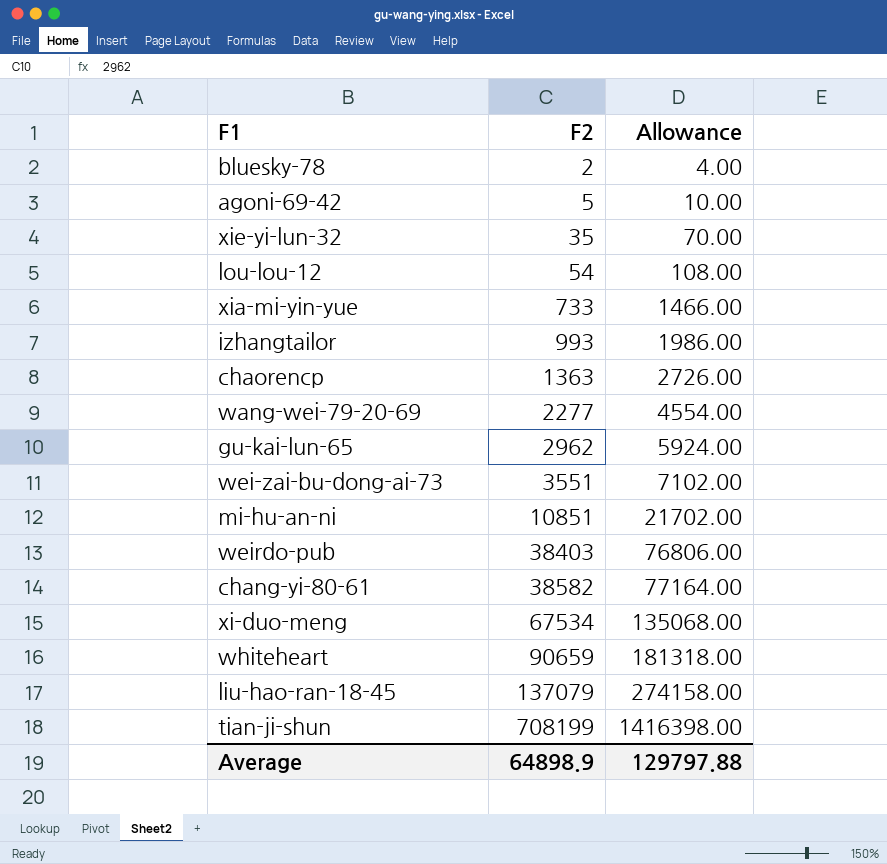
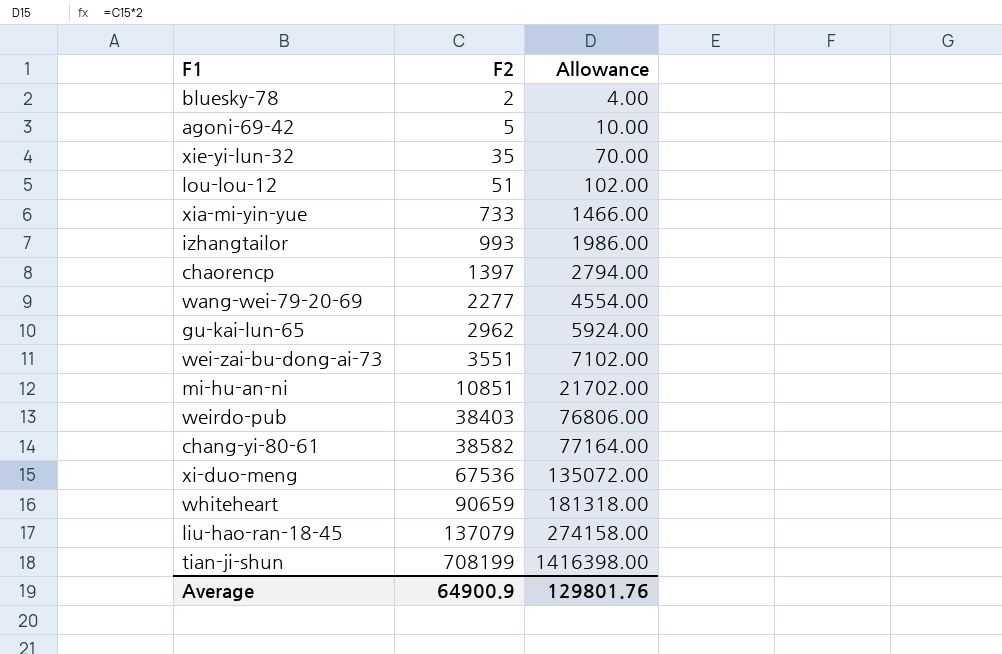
lou-lou-12 | F2: 54 -> 51
lou-lou-12 | Allowance: 108.00 -> 102.00
chaorencp | F2: 1363 -> 1397
chaorencp | Allowance: 2726.00 -> 2794.00
xi-duo-meng | F2: 67534 -> 67536
xi-duo-meng | Allowance: 135068.00 -> 135072.00
Average | F2: 64898.9 -> 64900.9
Average | Allowance: 129797.88 -> 129801.76

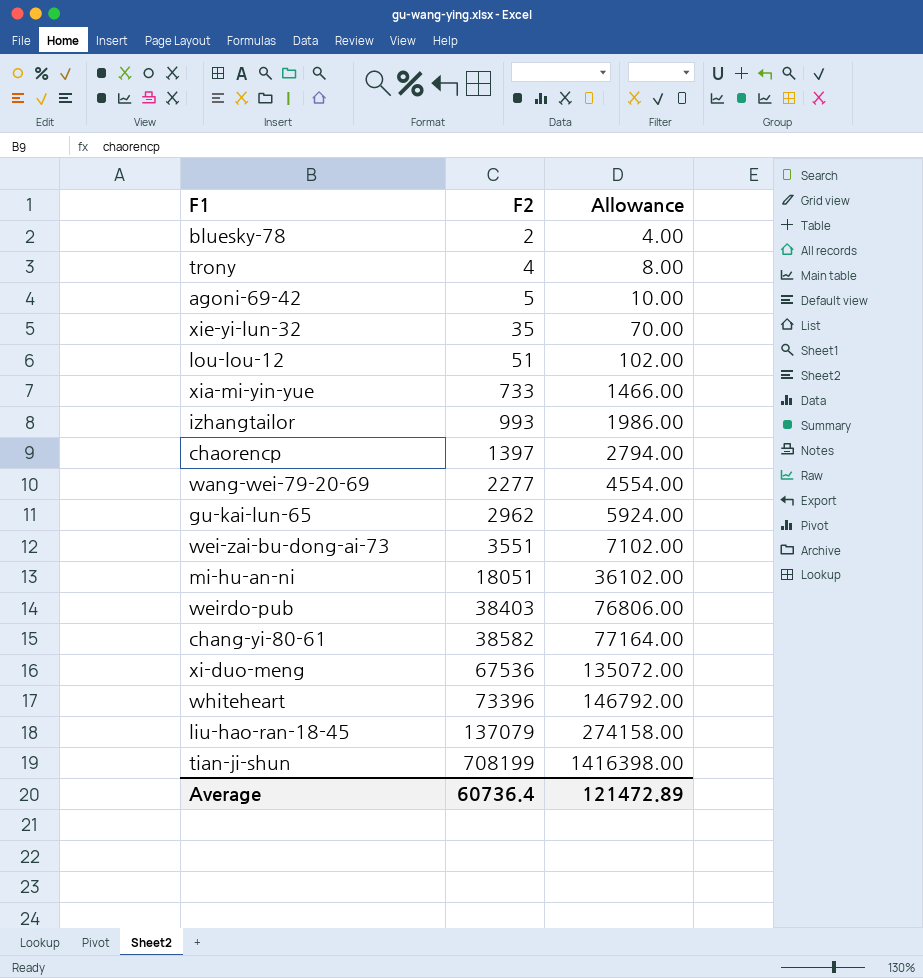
row trony: none -> 4 | 8.00
mi-hu-an-ni | F2: 10851 -> 18051
mi-hu-an-ni | Allowance: 21702.00 -> 36102.00
whiteheart | F2: 90659 -> 73396
whiteheart | Allowance: 181318.00 -> 146792.00
Average | F2: 64900.9 -> 60736.4
Average | Allowance: 129801.76 -> 121472.89

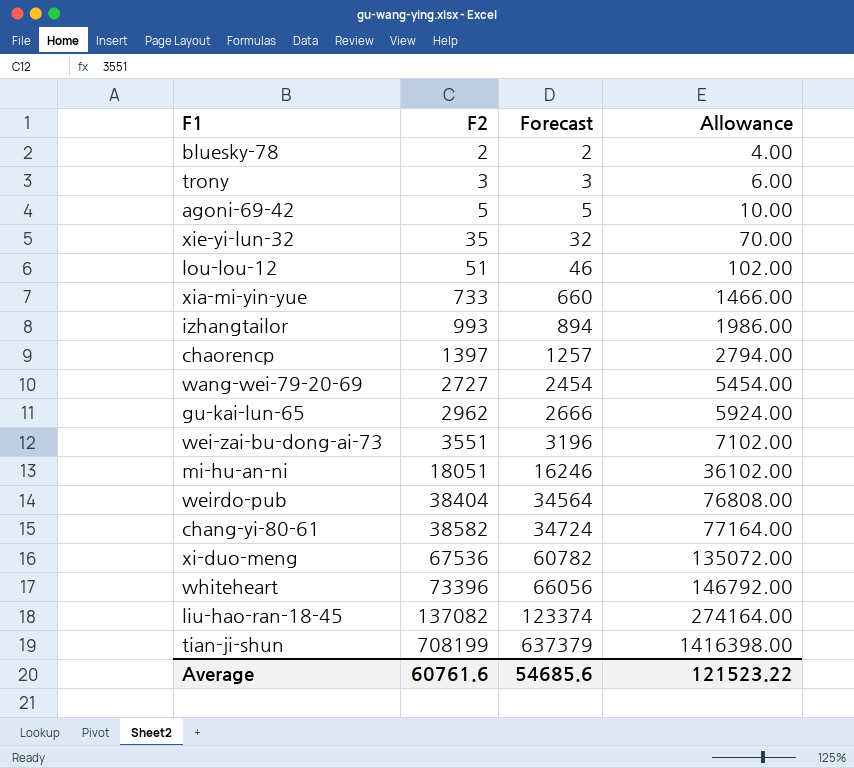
column Forecast | formula: none -> [F2] * 0.9
trony | F2: 4 -> 3
trony | Allowance: 8.00 -> 6.00
wang-wei-79-20-69 | F2: 2277 -> 2727
wang-wei-79-20-69 | Allowance: 4554.00 -> 5454.00
weirdo-pub | F2: 38403 -> 38404
weirdo-pub | Allowance: 76806.00 -> 76808.00
liu-hao-ran-18-45 | F2: 137079 -> 137082
liu-hao-ran-18-45 | Allowance: 274158.00 -> 274164.00
Average | F2: 60736.4 -> 60761.6
Average | Allowance: 121472.89 -> 121523.22

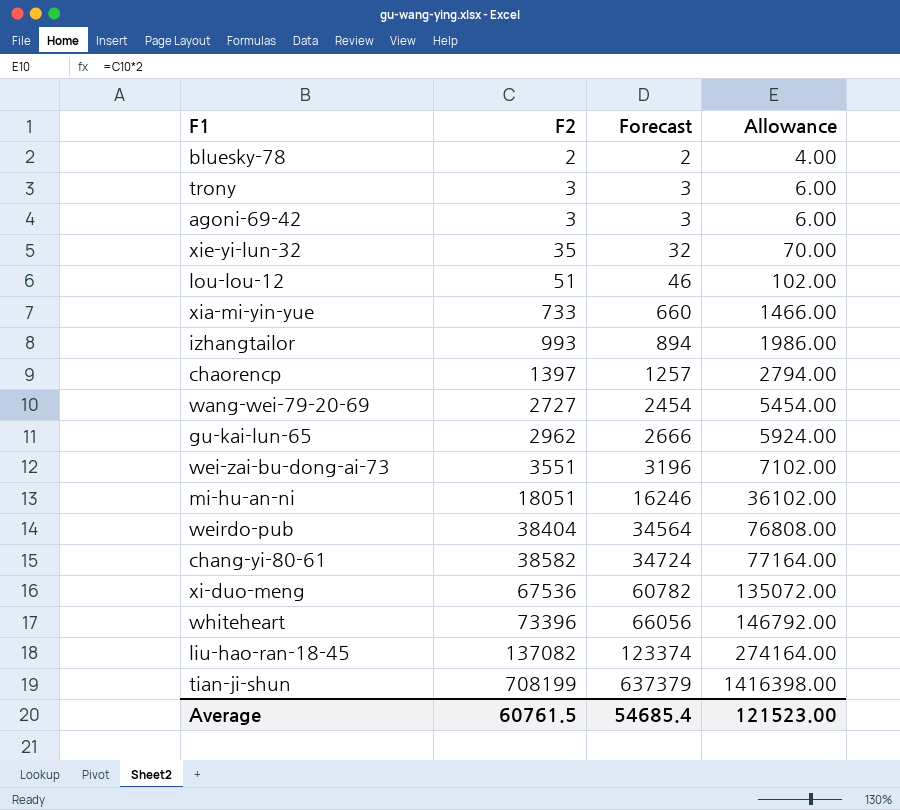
agoni-69-42 | F2: 5 -> 3
agoni-69-42 | Forecast: 5 -> 3
agoni-69-42 | Allowance: 10.00 -> 6.00
Average | F2: 60761.6 -> 60761.5
Average | Forecast: 54685.6 -> 54685.4
Average | Allowance: 121523.22 -> 121523.00

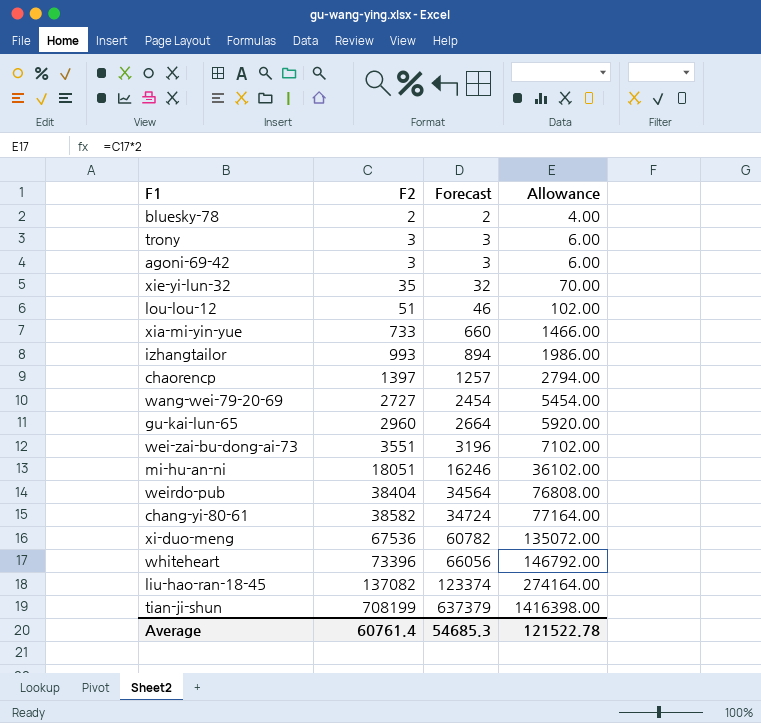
gu-kai-lun-65 | F2: 2962 -> 2960
gu-kai-lun-65 | Forecast: 2666 -> 2664
gu-kai-lun-65 | Allowance: 5924.00 -> 5920.00
Average | F2: 60761.5 -> 60761.4
Average | Forecast: 54685.4 -> 54685.3
Average | Allowance: 121523.00 -> 121522.78

